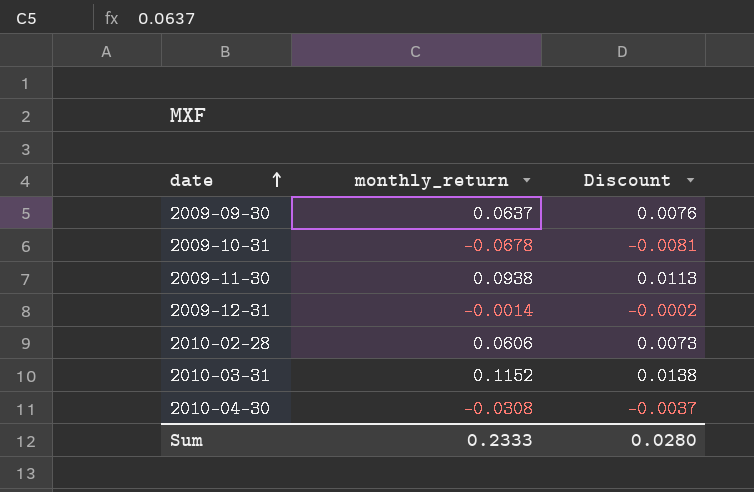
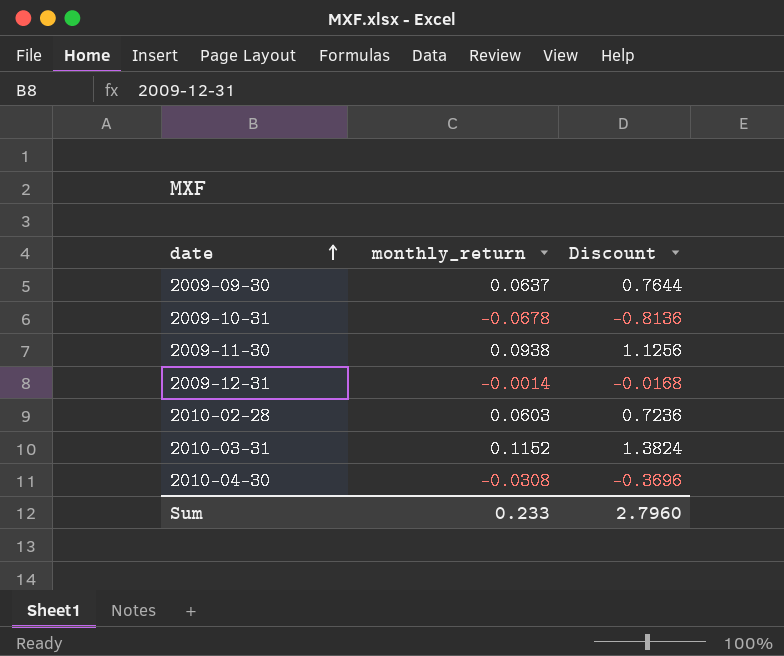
column Discount | formula: [monthly_return] * 0.12 -> [monthly_return] * 12
2010-02-28 | monthly_return: 0.0606 -> 0.0603
Sum | monthly_return: 0.2333 -> 0.233
Sum | Discount: 0.0280 -> 2.7960

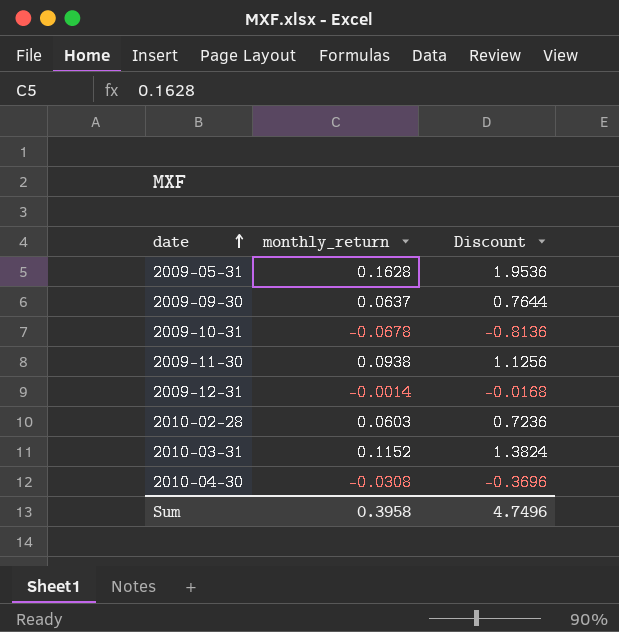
row 2009-05-31: none -> 0.1628 | 1.9536
Sum | monthly_return: 0.233 -> 0.3958
Sum | Discount: 2.7960 -> 4.7496

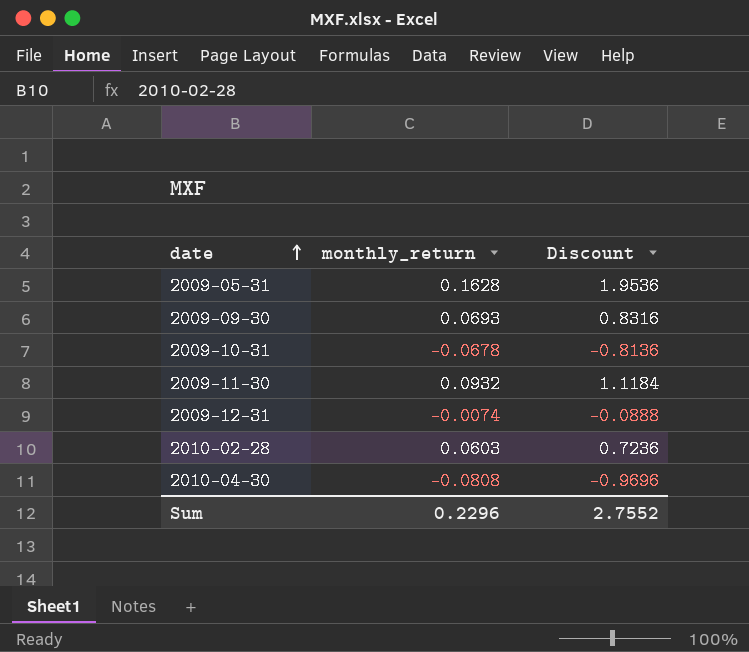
row 2010-03-31: 0.1152 | 1.3824 -> none
2009-09-30 | monthly_return: 0.0637 -> 0.0693
2009-09-30 | Discount: 0.7644 -> 0.8316
2009-11-30 | monthly_return: 0.0938 -> 0.0932
2009-11-30 | Discount: 1.1256 -> 1.1184
2009-12-31 | monthly_return: -0.0014 -> -0.0074
2009-12-31 | Discount: -0.0168 -> -0.0888
2010-04-30 | monthly_return: -0.0308 -> -0.0808
2010-04-30 | Discount: -0.3696 -> -0.9696
Sum | monthly_return: 0.3958 -> 0.2296
Sum | Discount: 4.7496 -> 2.7552

